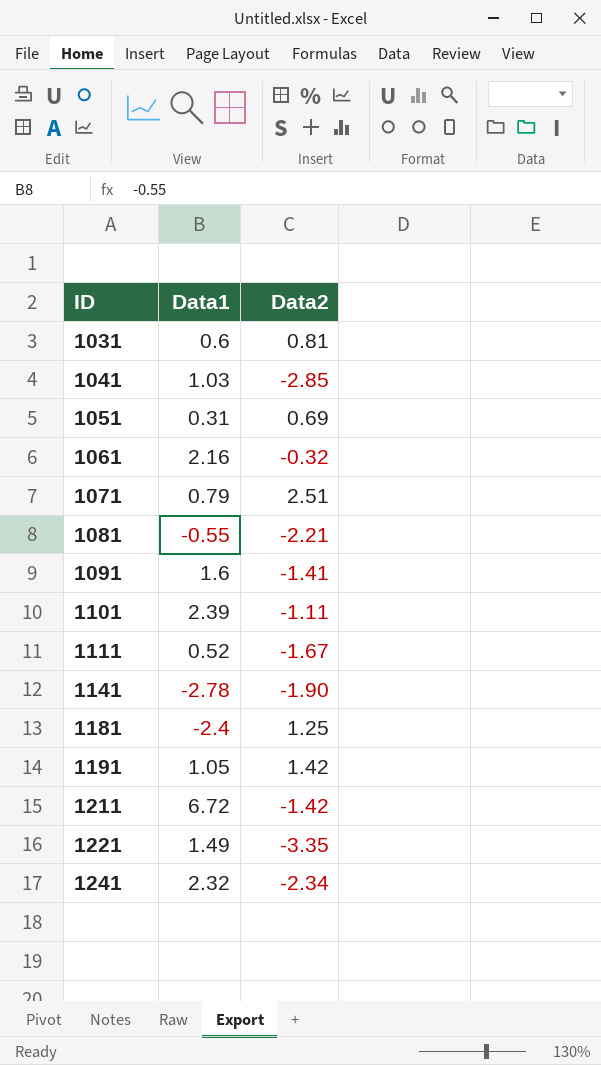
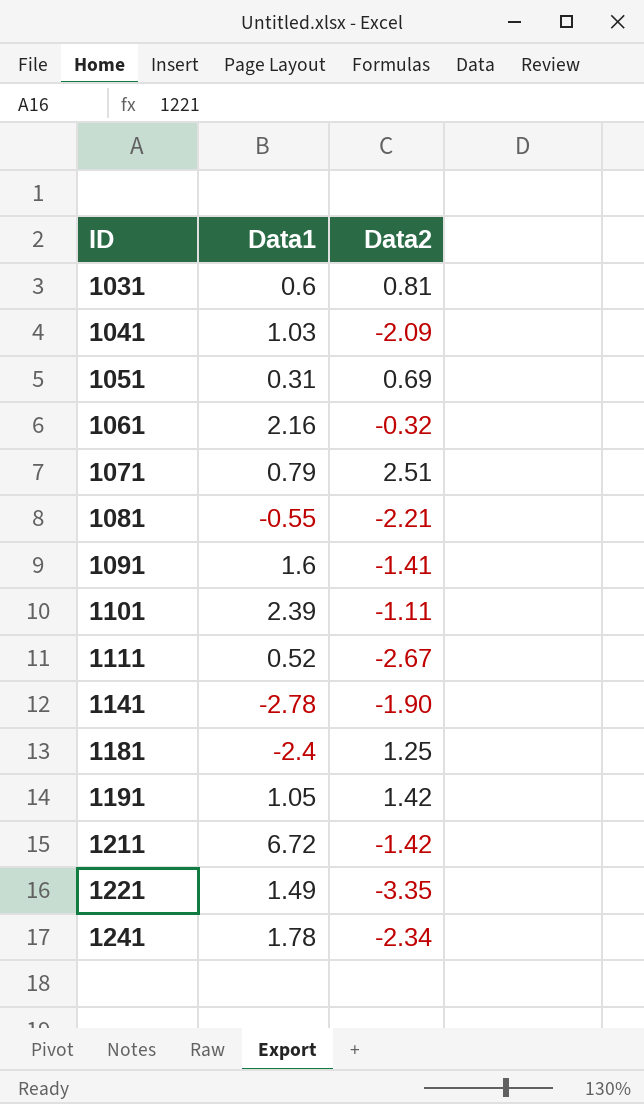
1041 | Data2: -2.85 -> -2.09
1111 | Data2: -1.67 -> -2.67
1241 | Data1: 2.32 -> 1.78

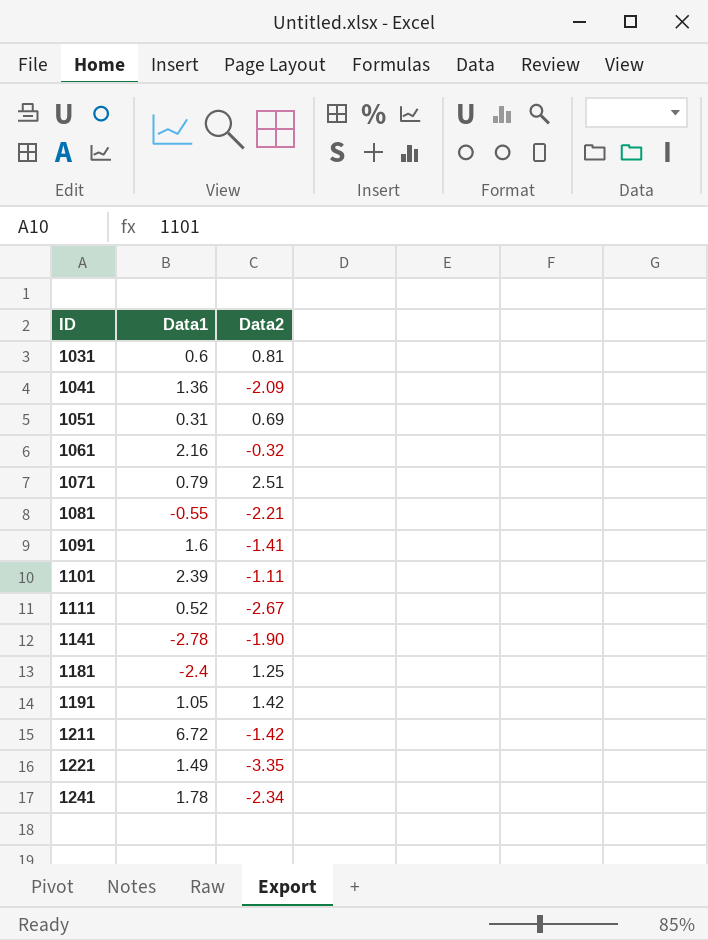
1041 | Data1: 1.03 -> 1.36

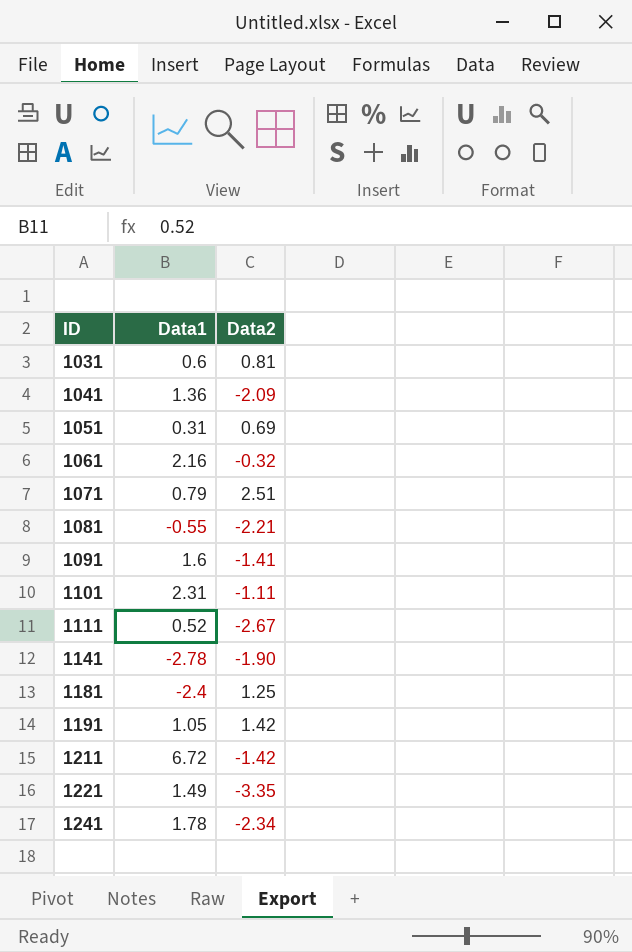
1101 | Data1: 2.39 -> 2.31

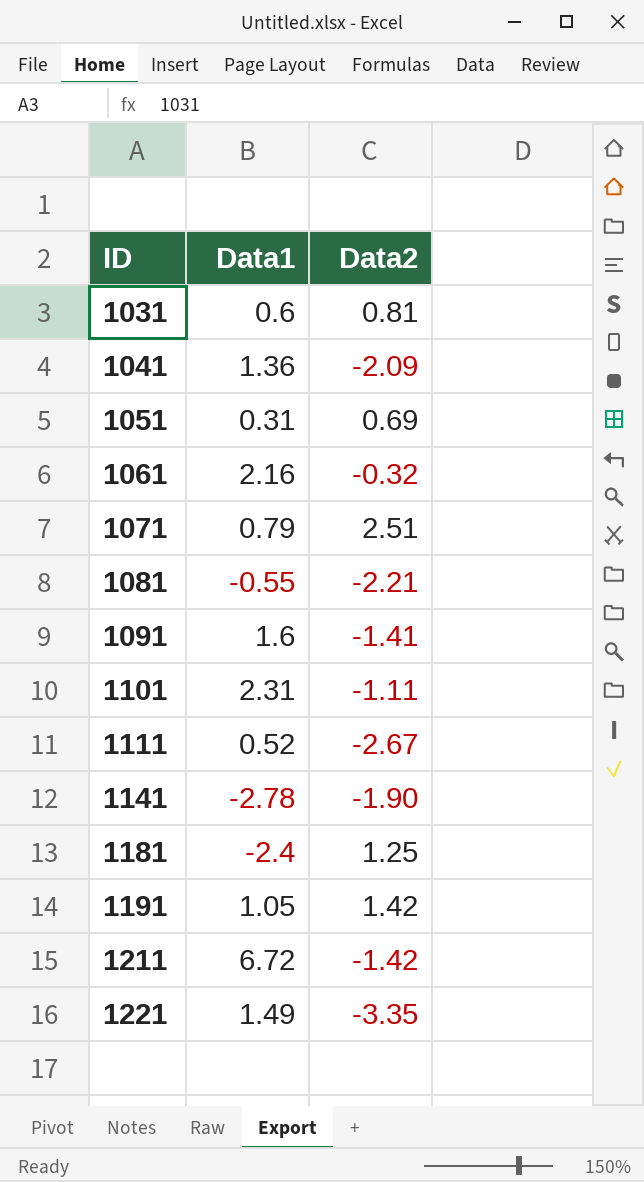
row 1241: 1.78 | -2.34 -> none

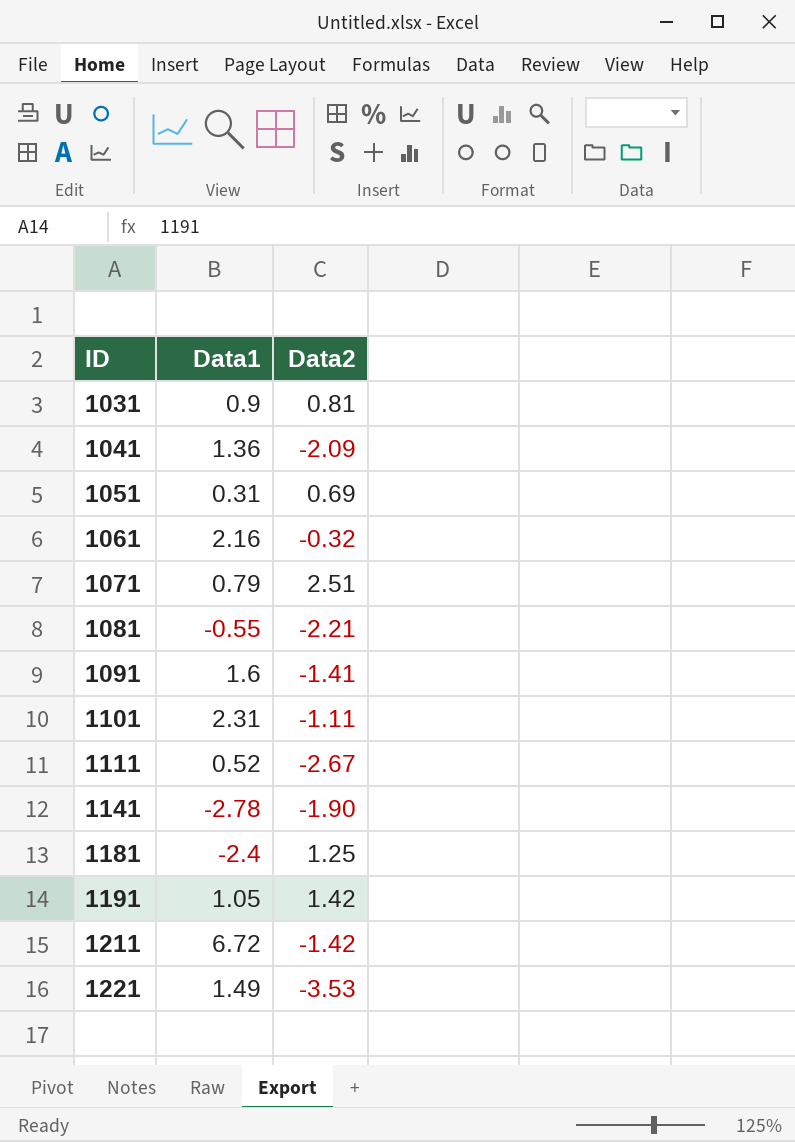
1031 | Data1: 0.6 -> 0.9
1221 | Data2: -3.35 -> -3.53

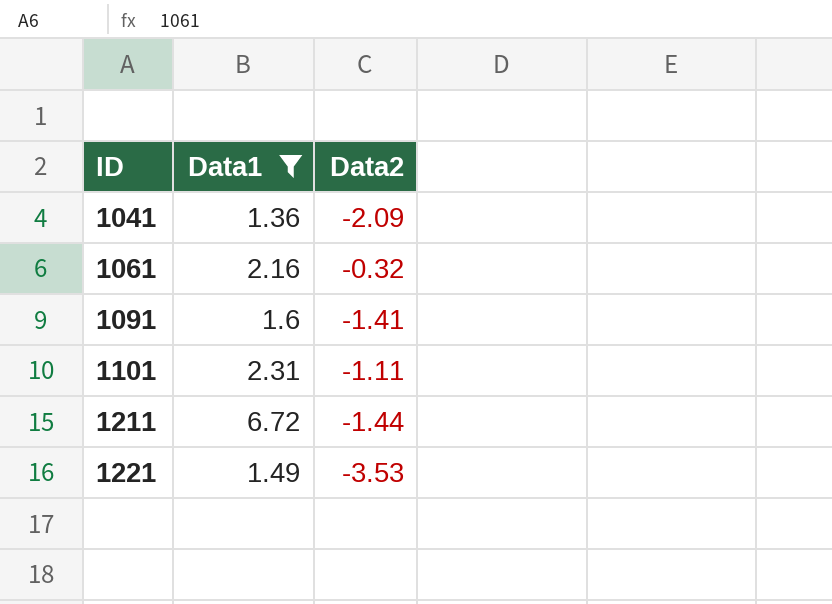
filter: none -> Data1 >= 1.36
1211 | Data2: -1.42 -> -1.44

